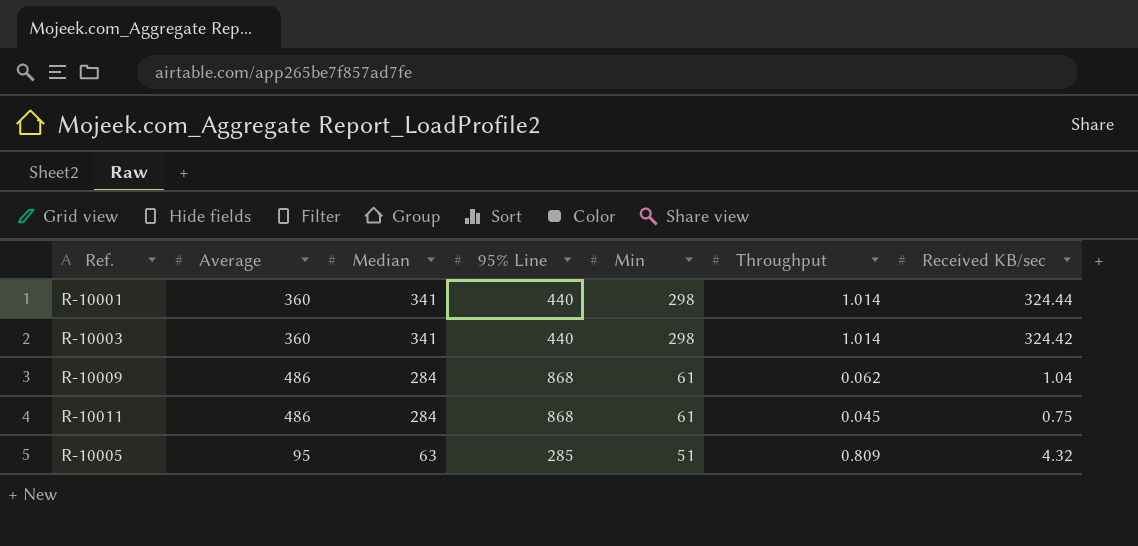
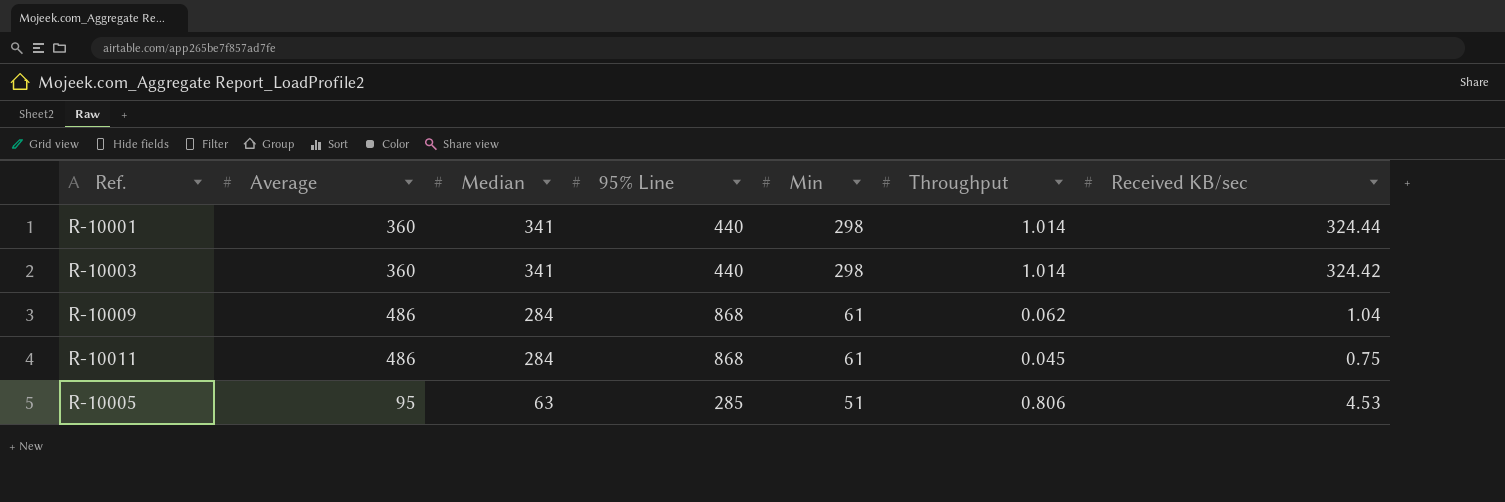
R-10005 | Throughput: 0.809 -> 0.806
R-10005 | Received KB/sec: 4.32 -> 4.53

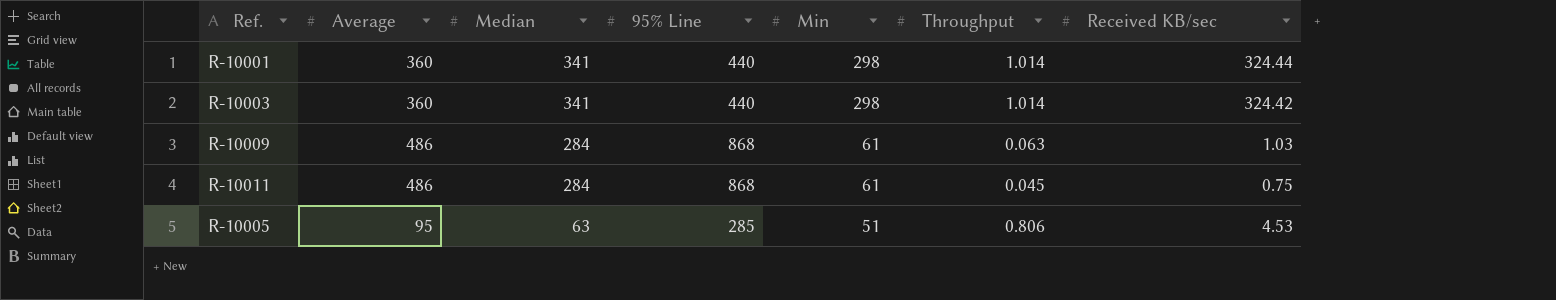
R-10009 | Throughput: 0.062 -> 0.063
R-10009 | Received KB/sec: 1.04 -> 1.03

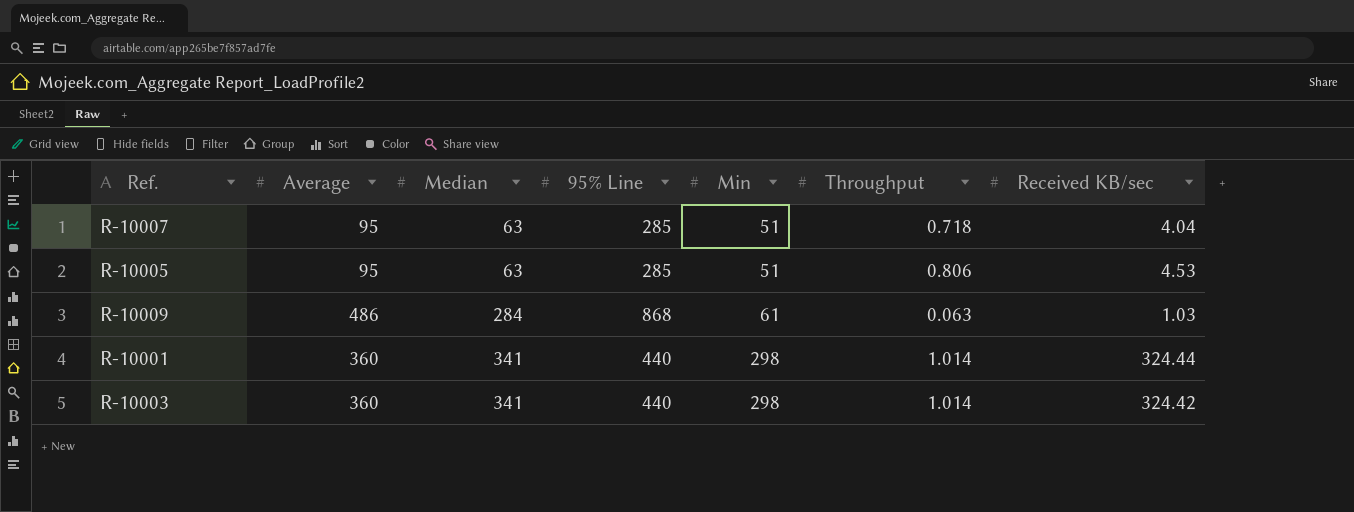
row order: Median descending -> Median ascending
row R-10011: 486 | 284 | 868 | 61 | 0.045 | 0.75 -> none
row R-10007: none -> 95 | 63 | 285 | 51 | 0.718 | 4.04

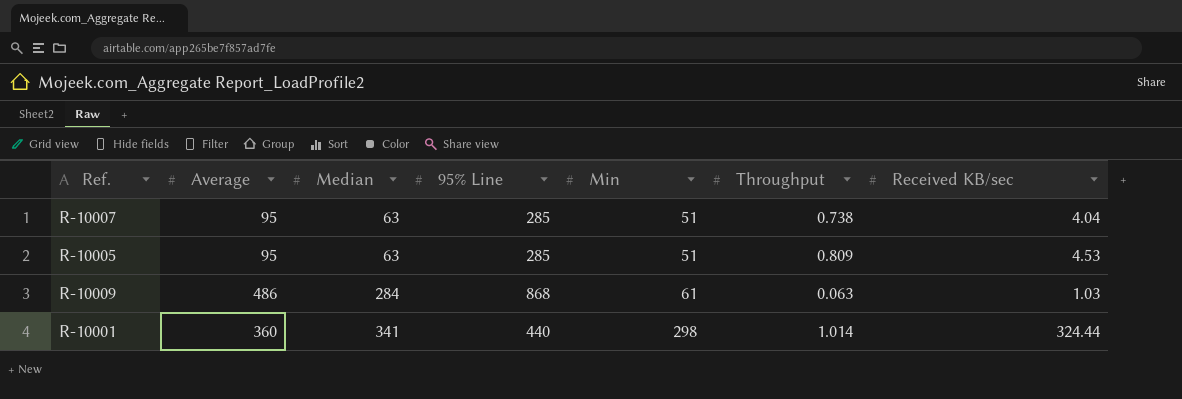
row R-10003: 360 | 341 | 440 | 298 | 1.014 | 324.42 -> none
R-10007 | Throughput: 0.718 -> 0.738
R-10005 | Throughput: 0.806 -> 0.809

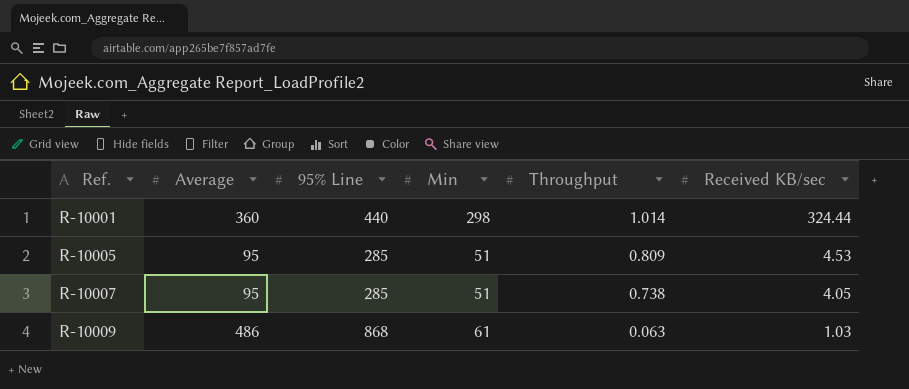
row order: Median ascending -> Ref. ascending
column Median | position: 3 -> none
R-10007 | Received KB/sec: 4.04 -> 4.05

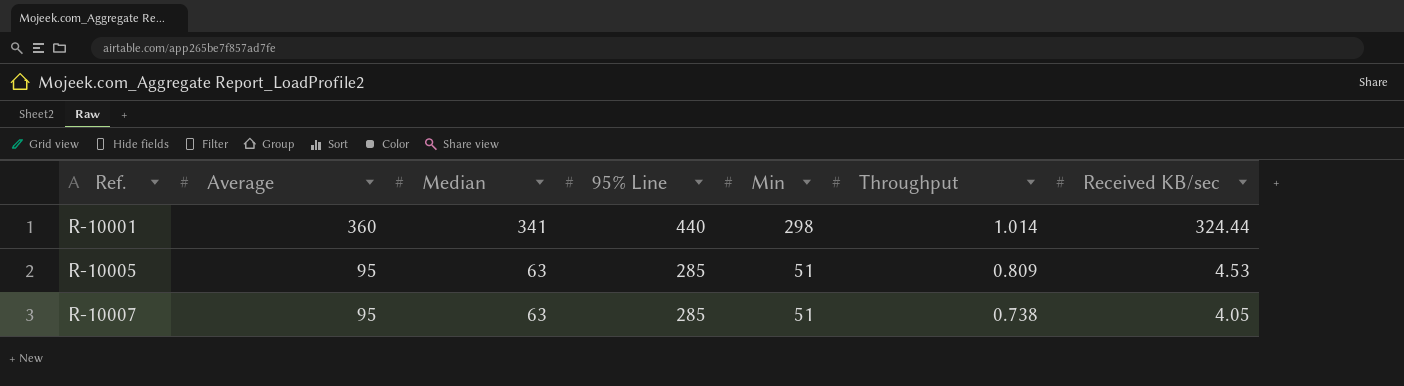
column Median | position: none -> 3
row R-10009: 486 | 868 | 61 | 0.063 | 1.03 -> none

